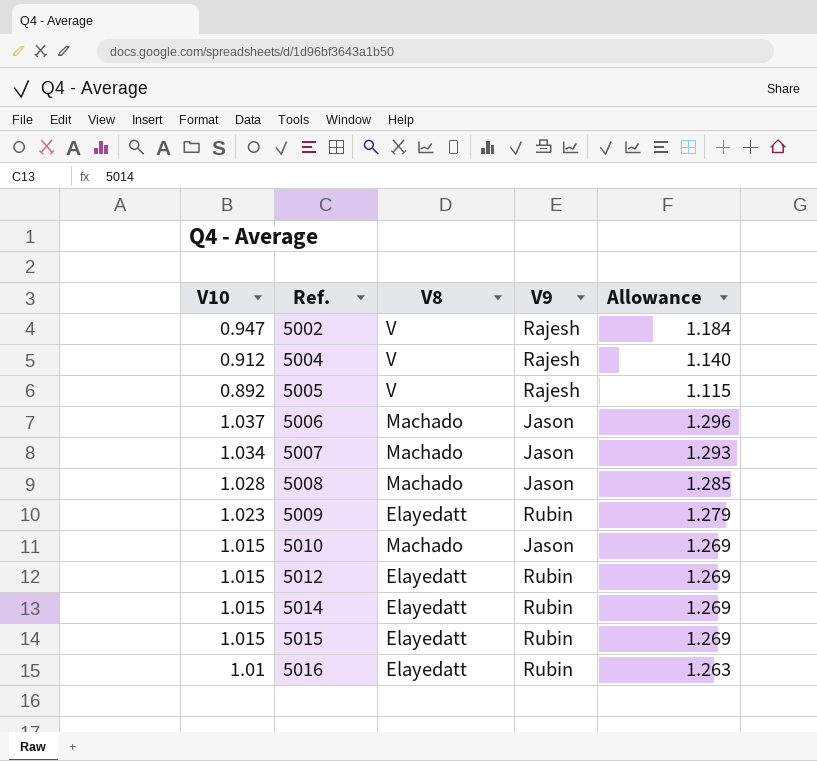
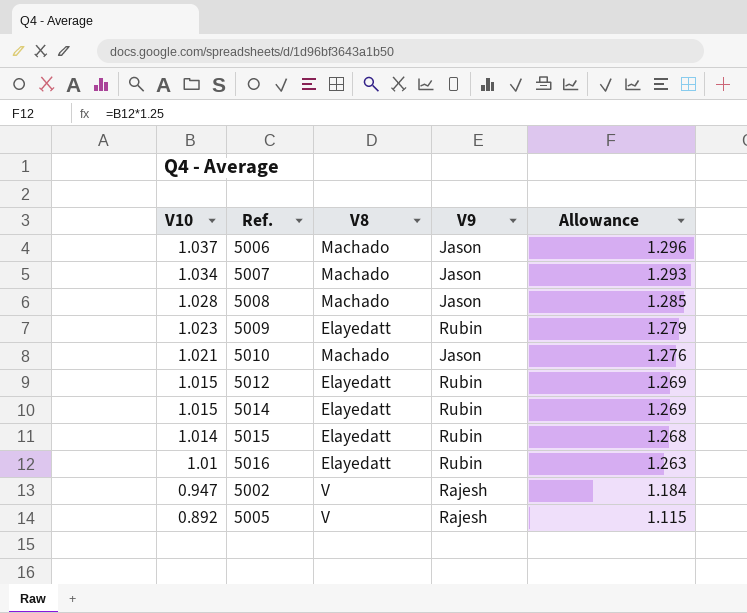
row order: Ref. ascending -> V10 descending
row 5004: 0.912 | V | Rajesh | 1.140 -> none
5010 | V10: 1.015 -> 1.021
5010 | Allowance: 1.269 -> 1.276
5015 | V10: 1.015 -> 1.014
5015 | Allowance: 1.269 -> 1.268

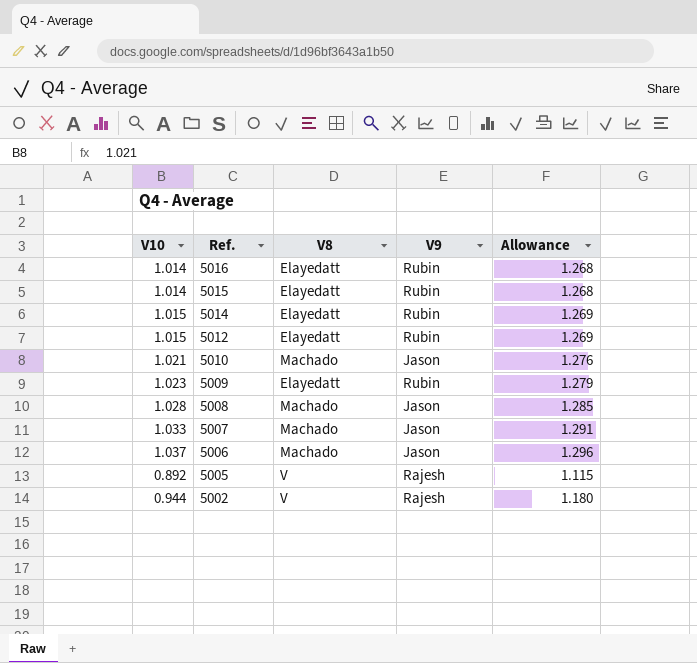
row order: V10 descending -> Ref. descending
5016 | V10: 1.01 -> 1.014
5016 | Allowance: 1.263 -> 1.268
5007 | V10: 1.034 -> 1.033
5007 | Allowance: 1.293 -> 1.291
5002 | V10: 0.947 -> 0.944
5002 | Allowance: 1.184 -> 1.180

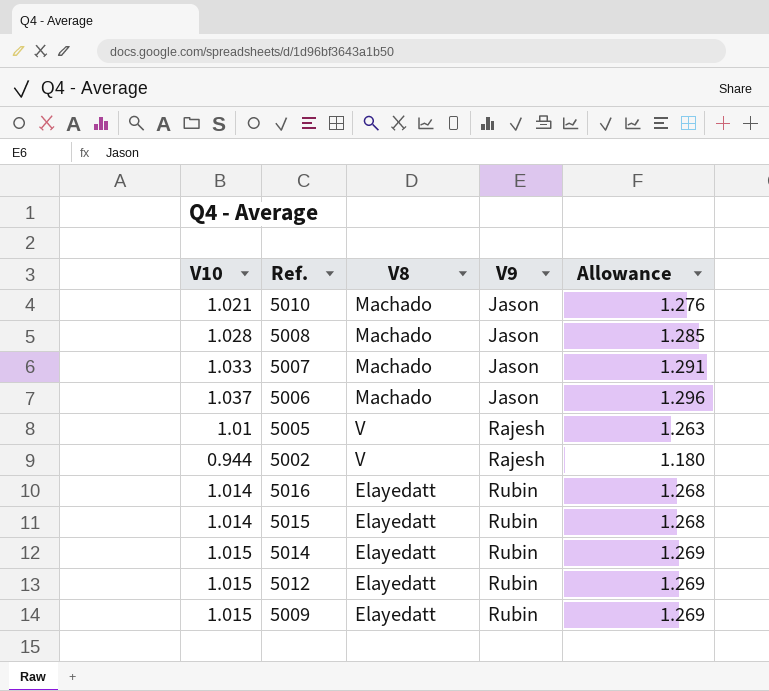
row order: Ref. descending -> V9 ascending
5005 | V10: 0.892 -> 1.01
5005 | Allowance: 1.115 -> 1.263
5009 | V10: 1.023 -> 1.015
5009 | Allowance: 1.279 -> 1.269

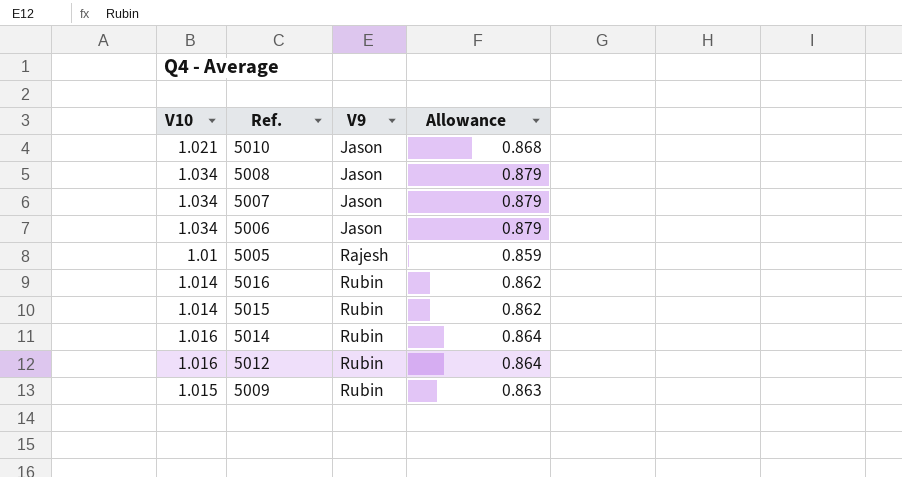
column V8 | position: 3 -> none
column Allowance | formula: [V10] * 1.25 -> [V10] * 0.85
row 5002: 0.944 | V | Rajesh | 1.180 -> none
5008 | V10: 1.028 -> 1.034
5007 | V10: 1.033 -> 1.034
5006 | V10: 1.037 -> 1.034
5014 | V10: 1.015 -> 1.016
5012 | V10: 1.015 -> 1.016

